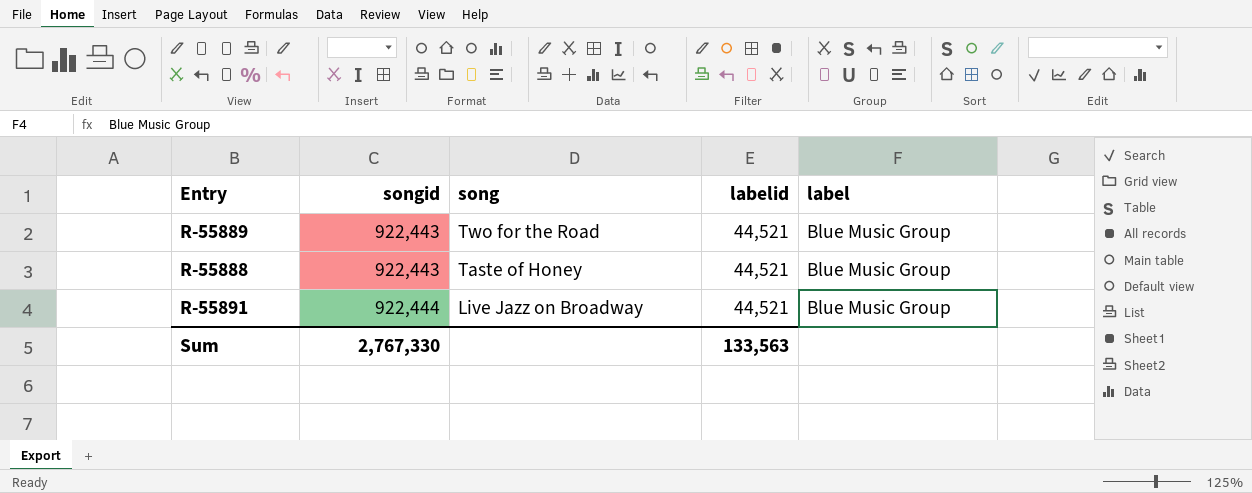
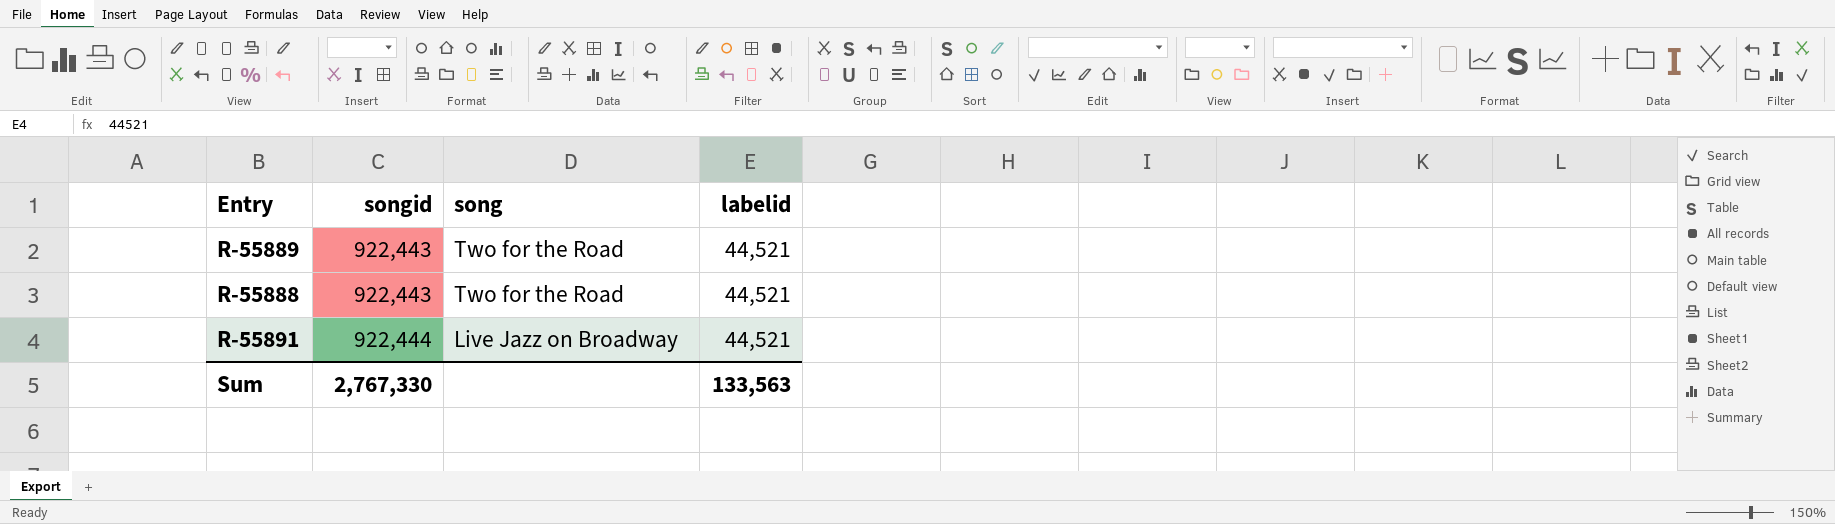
column label | position: 5 -> none
R-55888 | song: Taste of Honey -> Two for the Road

